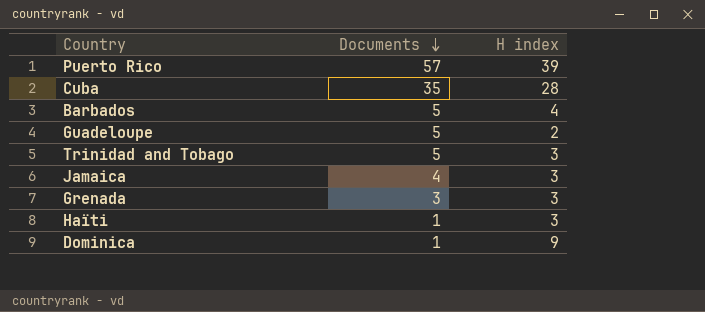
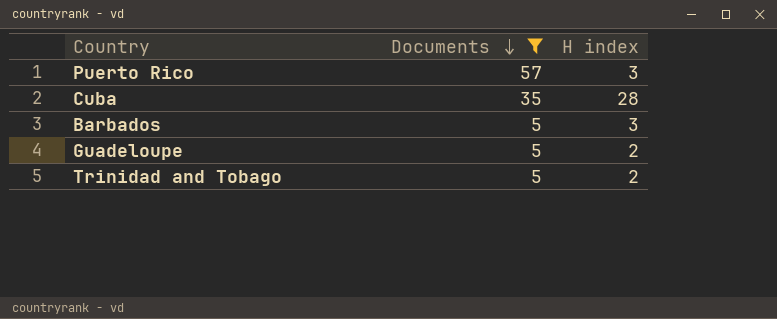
filter: none -> Documents >= 5
Puerto Rico | H index: 39 -> 3
Barbados | H index: 4 -> 3
Trinidad and Tobago | H index: 3 -> 2

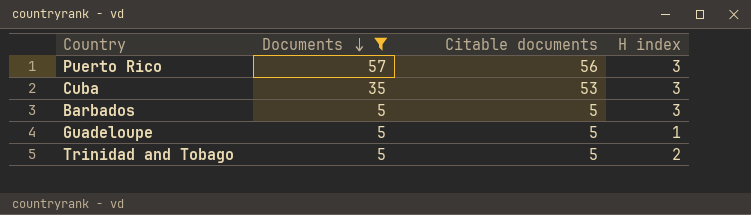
column Citable documents | position: none -> 3
Cuba | H index: 28 -> 3
Guadeloupe | H index: 2 -> 1

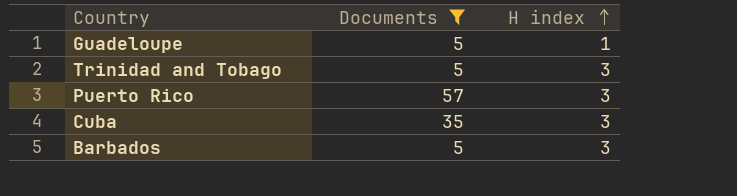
row order: Documents descending -> H index ascending
column Citable documents | position: 3 -> none
Trinidad and Tobago | H index: 2 -> 3

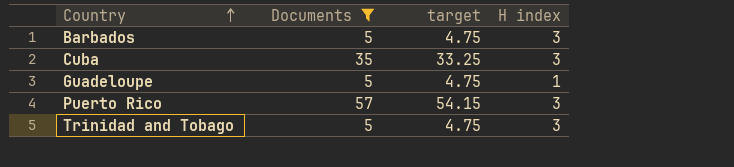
row order: H index ascending -> Country ascending
column target | formula: none -> [Documents] * 0.95

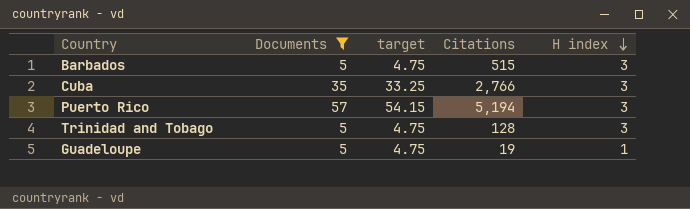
row order: Country ascending -> H index descending
column Citations | position: none -> 4

